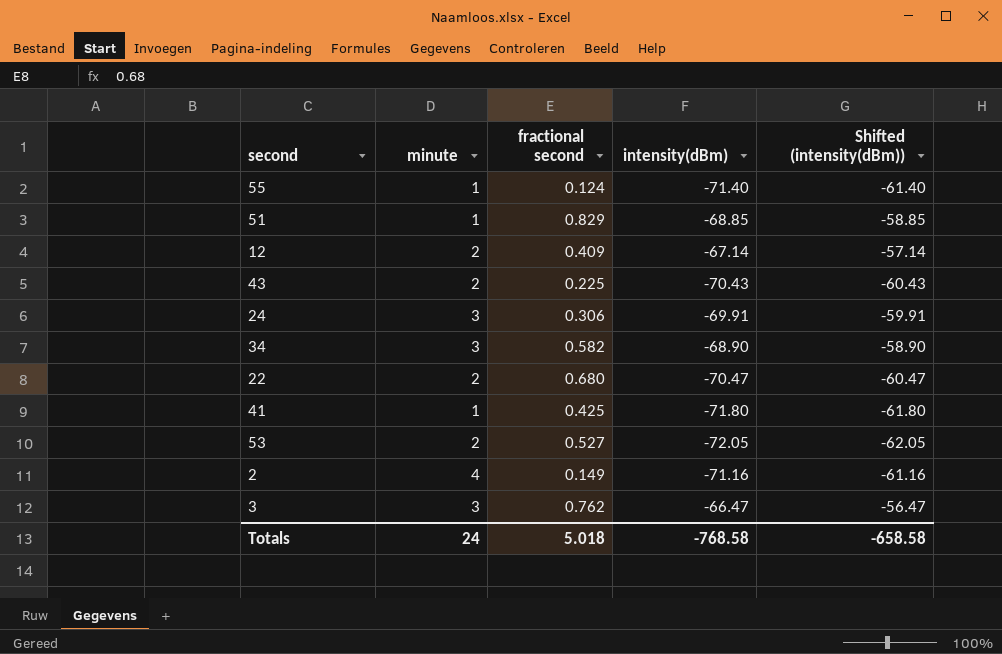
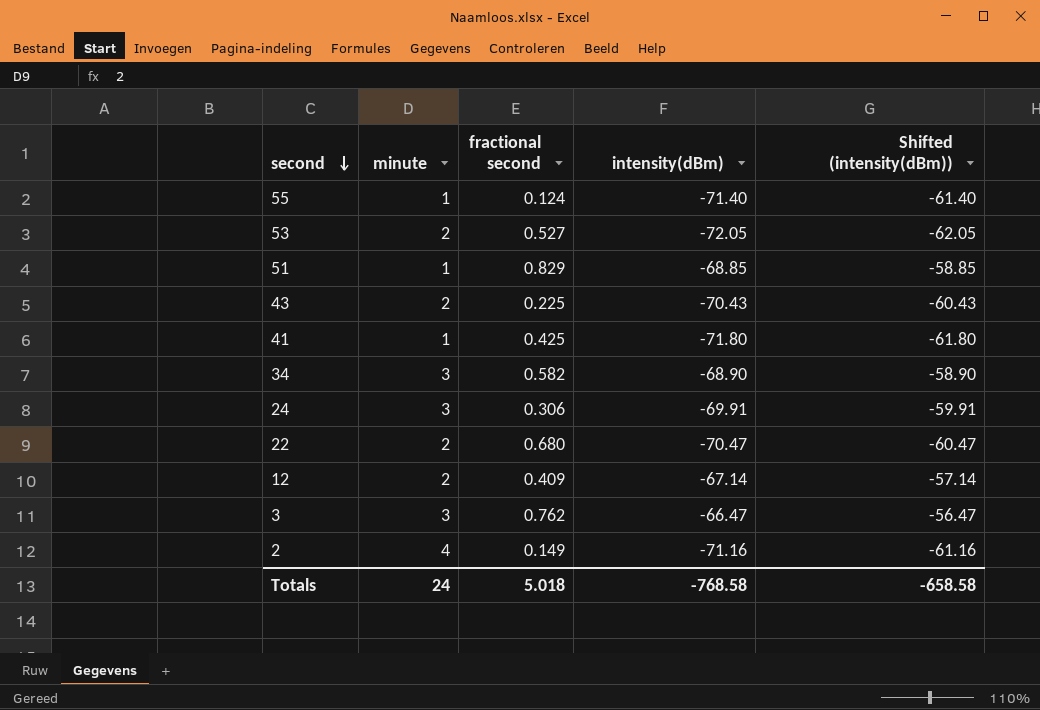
row order: none -> second descending

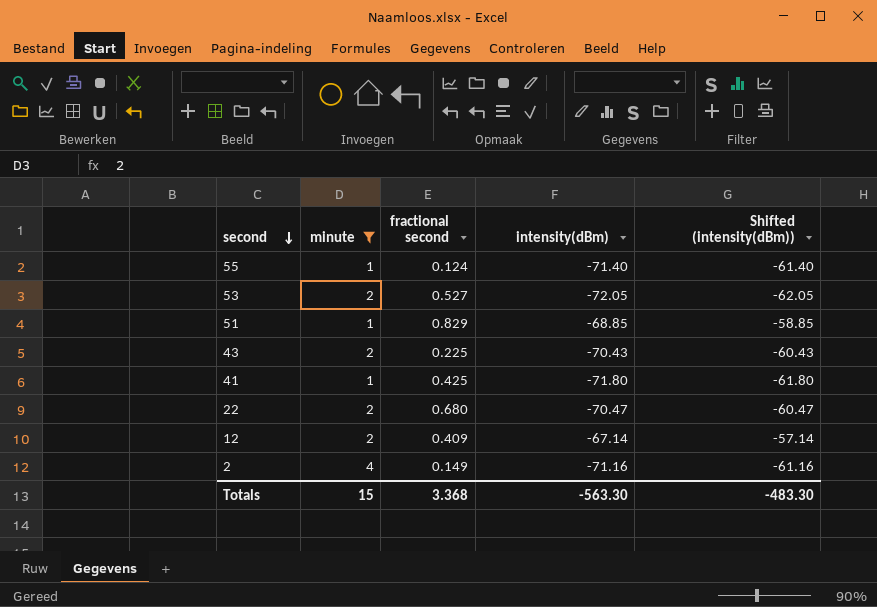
filter: none -> minute != 3
Totals | minute: 24 -> 15
Totals | fractional second: 5.018 -> 3.368
Totals | intensity(dBm): -768.58 -> -563.30
Totals | Shifted (intensity(dBm)): -658.58 -> -483.30

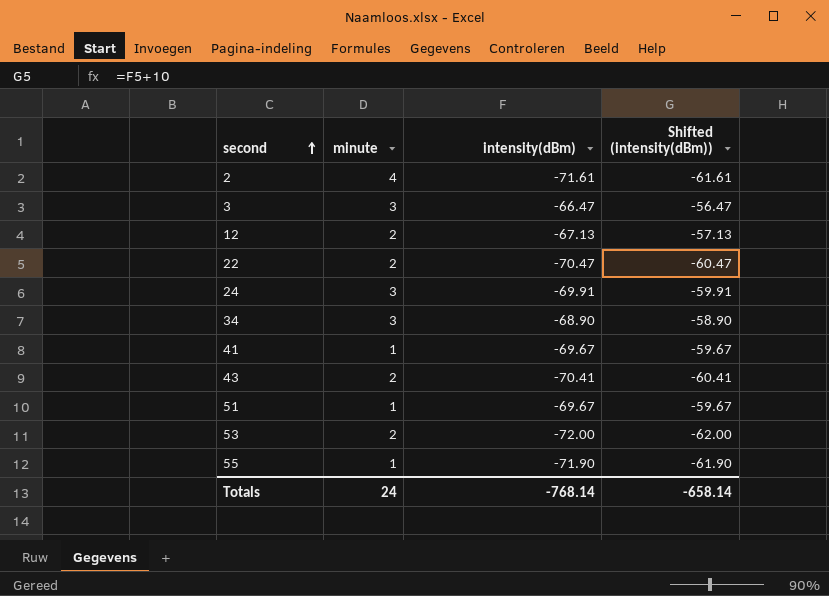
filter: minute != 3 -> none
row order: second descending -> second ascending
column fractional second | position: 3 -> none
2 | intensity(dBm): -71.16 -> -71.61
2 | Shifted (intensity(dBm)): -61.16 -> -61.61
12 | intensity(dBm): -67.14 -> -67.13
12 | Shifted (intensity(dBm)): -57.14 -> -57.13
41 | intensity(dBm): -71.80 -> -69.67
41 | Shifted (intensity(dBm)): -61.80 -> -59.67
43 | intensity(dBm): -70.43 -> -70.41
43 | Shifted (intensity(dBm)): -60.43 -> -60.41
51 | intensity(dBm): -68.85 -> -69.67
51 | Shifted (intensity(dBm)): -58.85 -> -59.67
53 | intensity(dBm): -72.05 -> -72.00
53 | Shifted (intensity(dBm)): -62.05 -> -62.00
55 | intensity(dBm): -71.40 -> -71.90
55 | Shifted (intensity(dBm)): -61.40 -> -61.90
Totals | minute: 15 -> 24
Totals | intensity(dBm): -563.30 -> -768.14
Totals | Shifted (intensity(dBm)): -483.30 -> -658.14

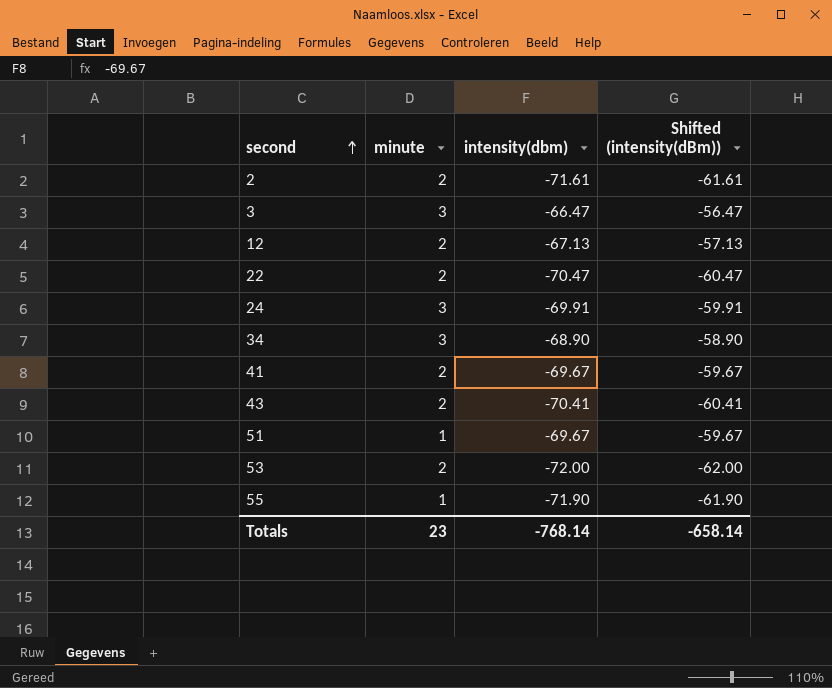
column name: intensity(dBm) -> intensity(dbm)
2 | minute: 4 -> 2
41 | minute: 1 -> 2
Totals | minute: 24 -> 23

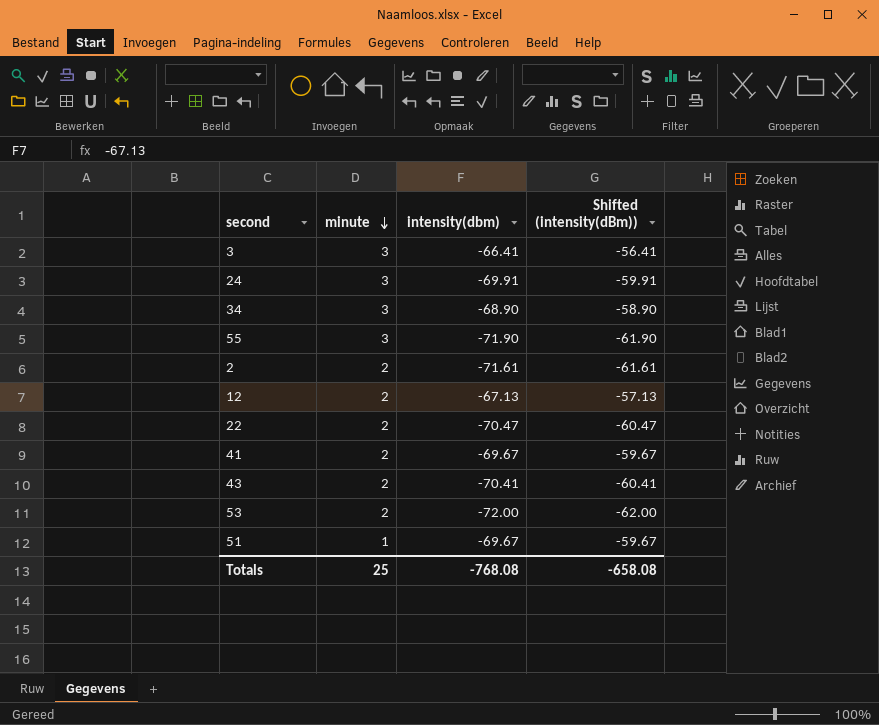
row order: second ascending -> minute descending
3 | intensity(dbm): -66.47 -> -66.41
3 | Shifted (intensity(dBm)): -56.47 -> -56.41
55 | minute: 1 -> 3
Totals | minute: 23 -> 25
Totals | intensity(dbm): -768.14 -> -768.08
Totals | Shifted (intensity(dBm)): -658.14 -> -658.08

